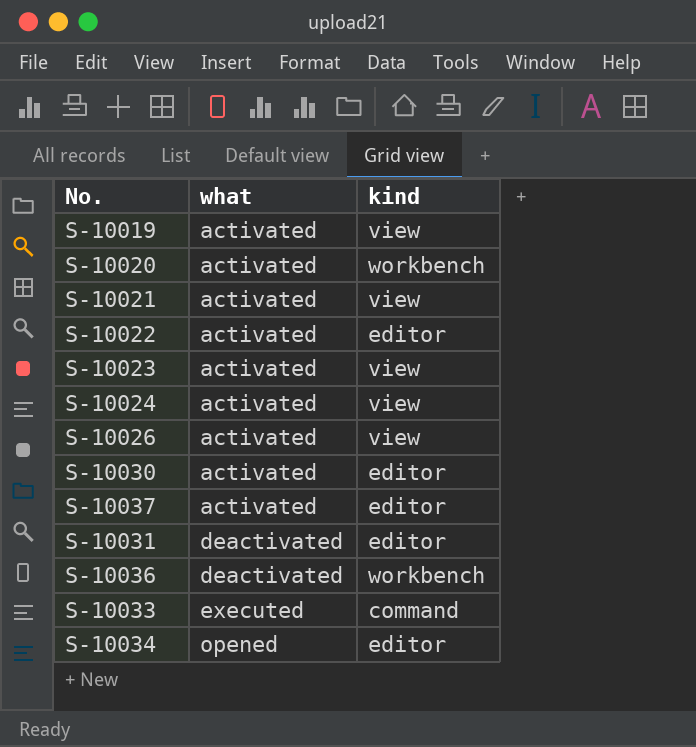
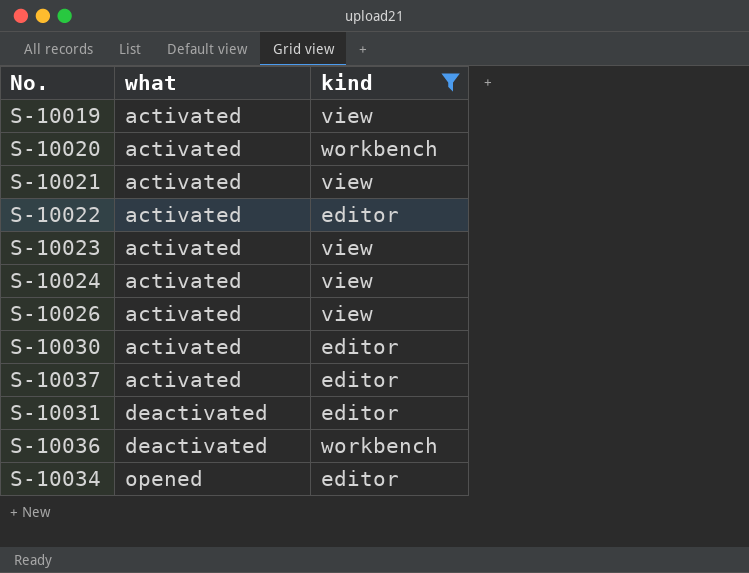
filter: none -> kind != command

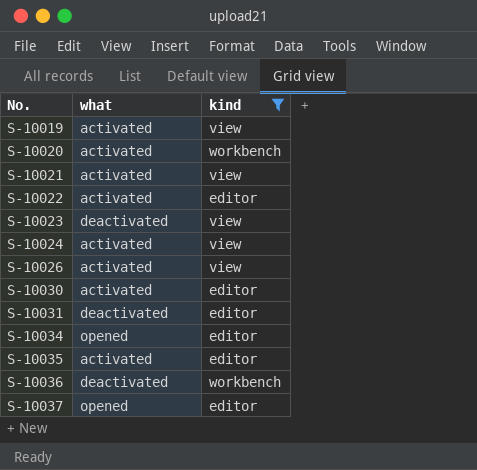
row order: what ascending -> No. ascending
S-10023 | what: activated -> deactivated
row S-10035: none -> activated | editor
S-10037 | what: activated -> opened

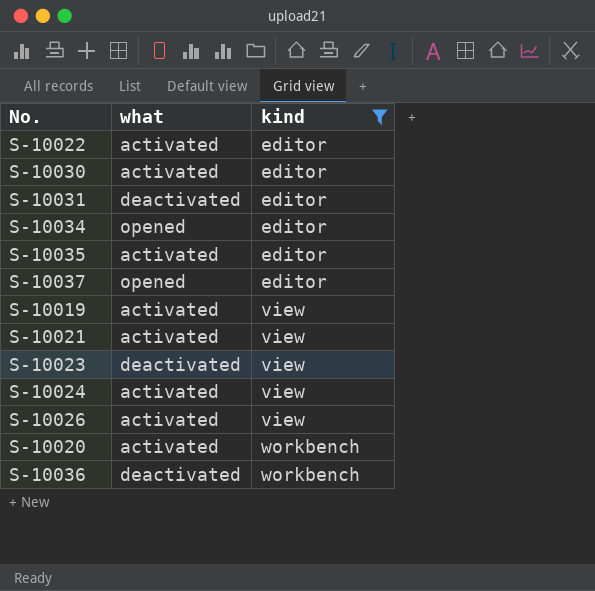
row order: No. ascending -> kind ascending

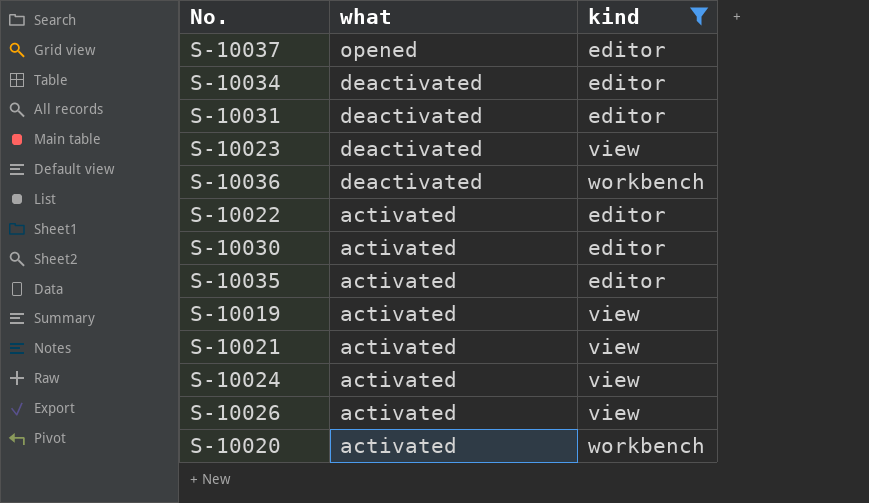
row order: kind ascending -> what descending
S-10034 | what: opened -> deactivated

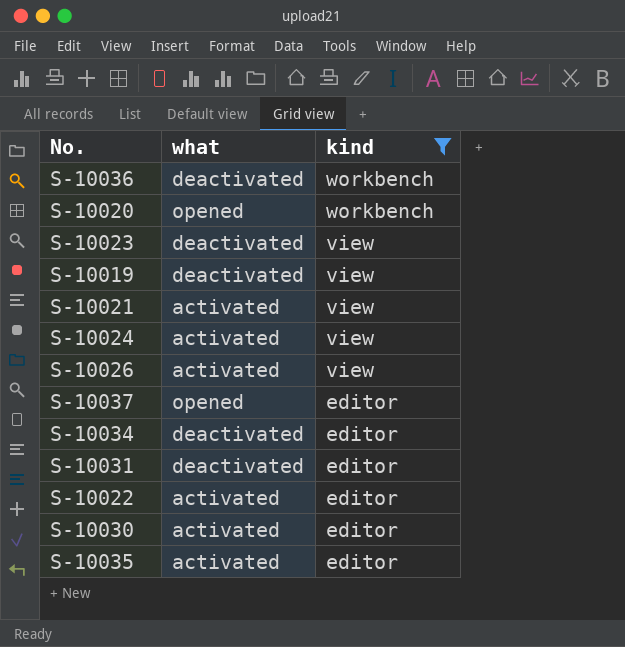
row order: what descending -> kind descending
S-10020 | what: activated -> opened
S-10019 | what: activated -> deactivated

